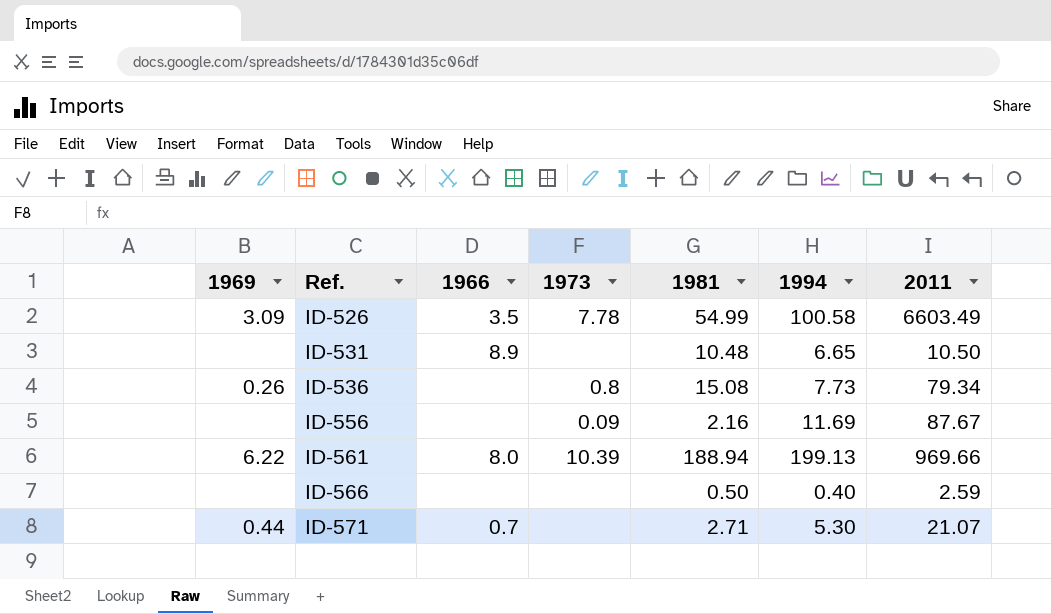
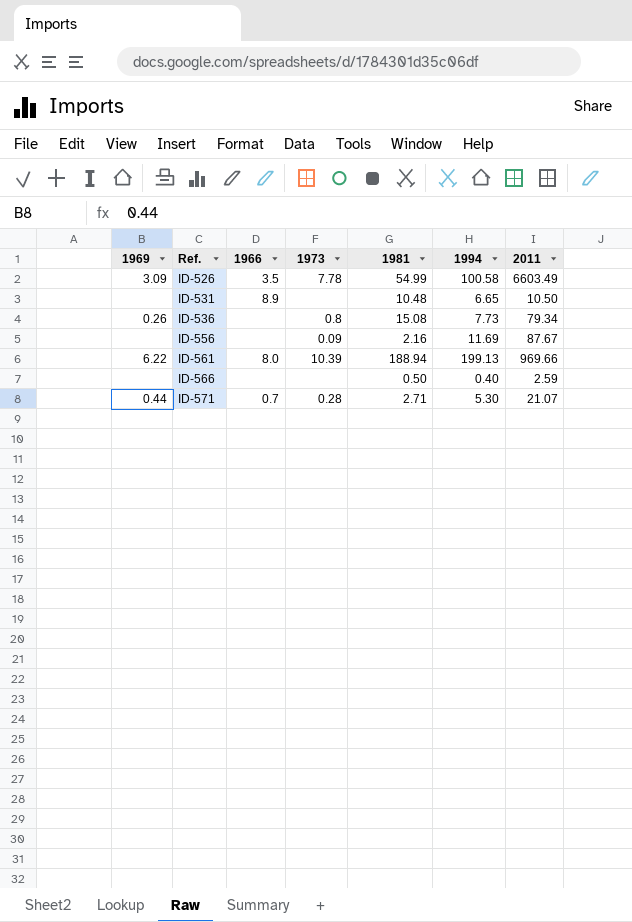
ID-571 | 1973: none -> 0.28

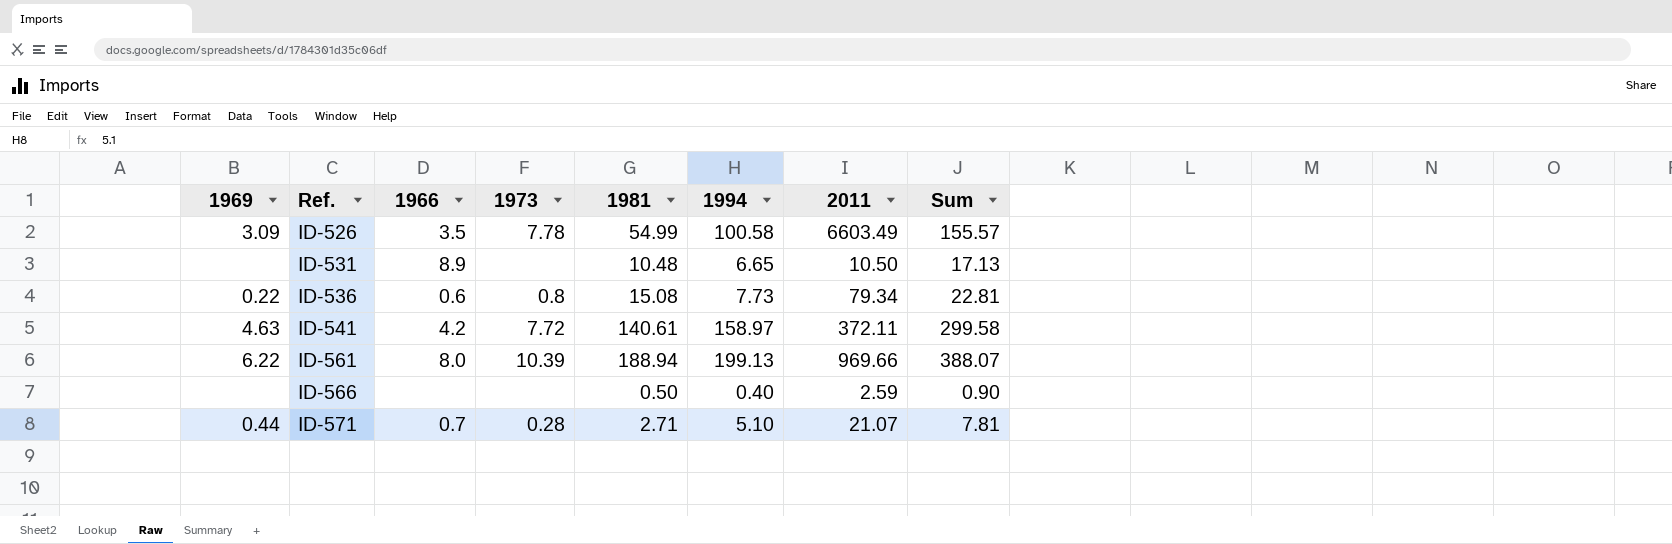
column Sum | formula: none -> [1981] + [1994]
row ID-556: none | none | 0.09 | 2.16 | 11.69 | 87.67 -> none
ID-536 | 1969: 0.26 -> 0.22
ID-536 | 1966: none -> 0.6
row ID-541: none -> 4.63 | 4.2 | 7.72 | 140.61 | 158.97 | 372.11 | 299.58
ID-571 | 1994: 5.30 -> 5.10

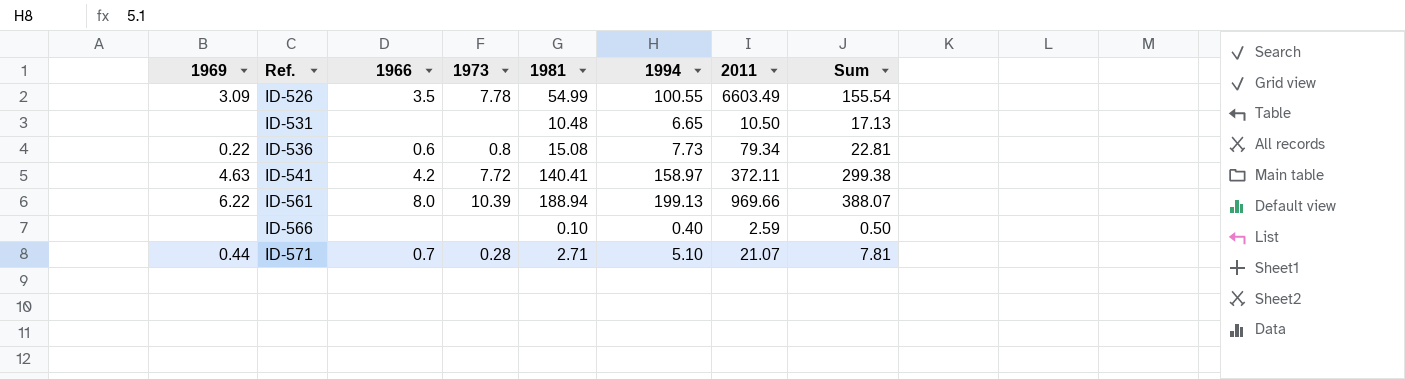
ID-526 | 1994: 100.58 -> 100.55
ID-526 | Sum: 155.57 -> 155.54
ID-531 | 1966: 8.9 -> none
ID-541 | 1981: 140.61 -> 140.41
ID-541 | Sum: 299.58 -> 299.38
ID-566 | 1981: 0.50 -> 0.10
ID-566 | Sum: 0.90 -> 0.50

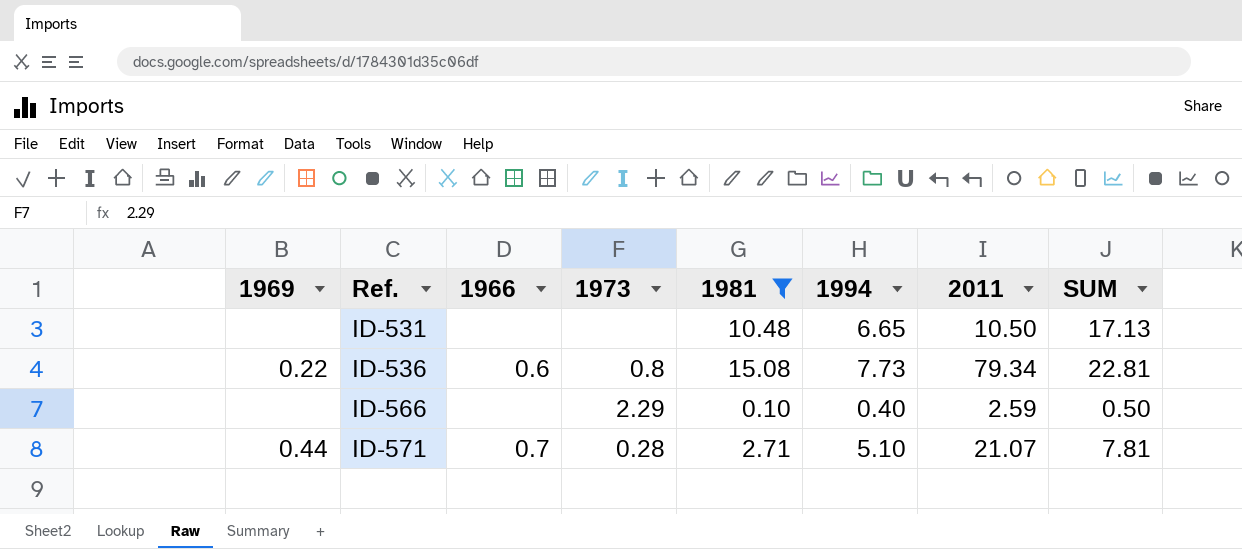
filter: none -> 1981 <= 15.08
column name: Sum -> SUM
ID-566 | 1973: none -> 2.29

